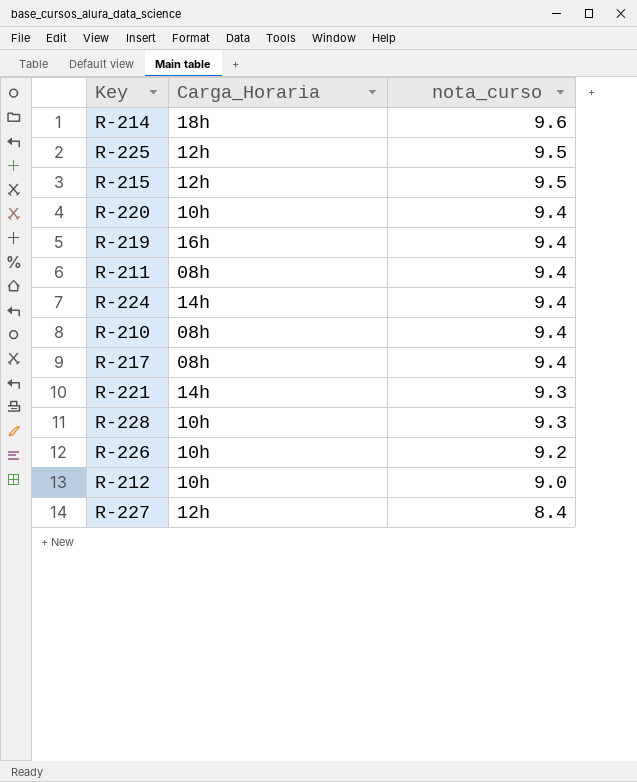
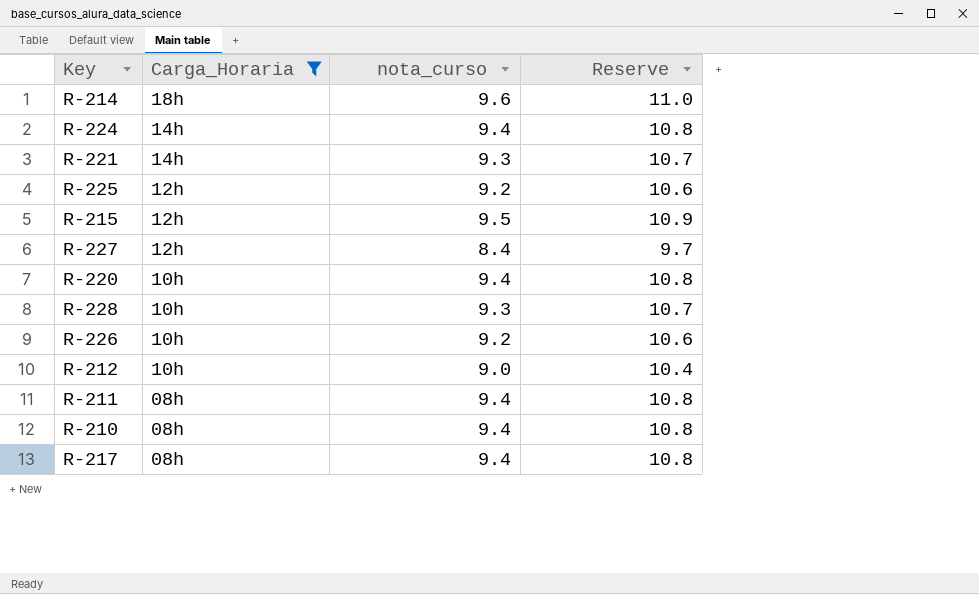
filter: none -> Carga_Horaria != 16h
row order: nota_curso descending -> Carga_Horaria descending
column Reserve | formula: none -> [nota_curso] * 1.15
R-225 | nota_curso: 9.5 -> 9.2

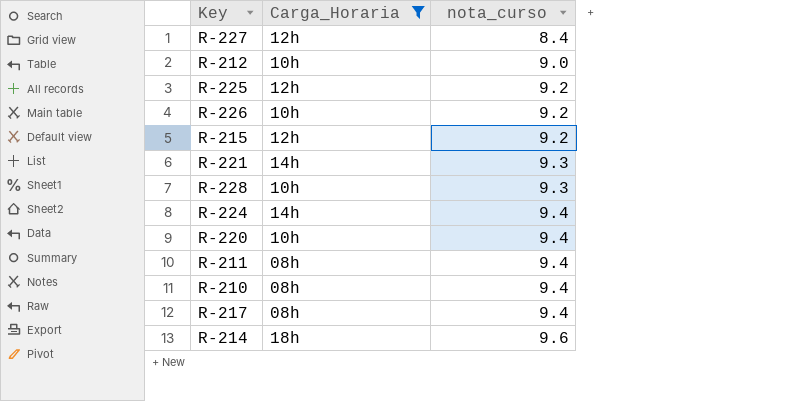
row order: Carga_Horaria descending -> nota_curso ascending
column Reserve | formula: [nota_curso] * 1.15 -> none
R-215 | nota_curso: 9.5 -> 9.2

